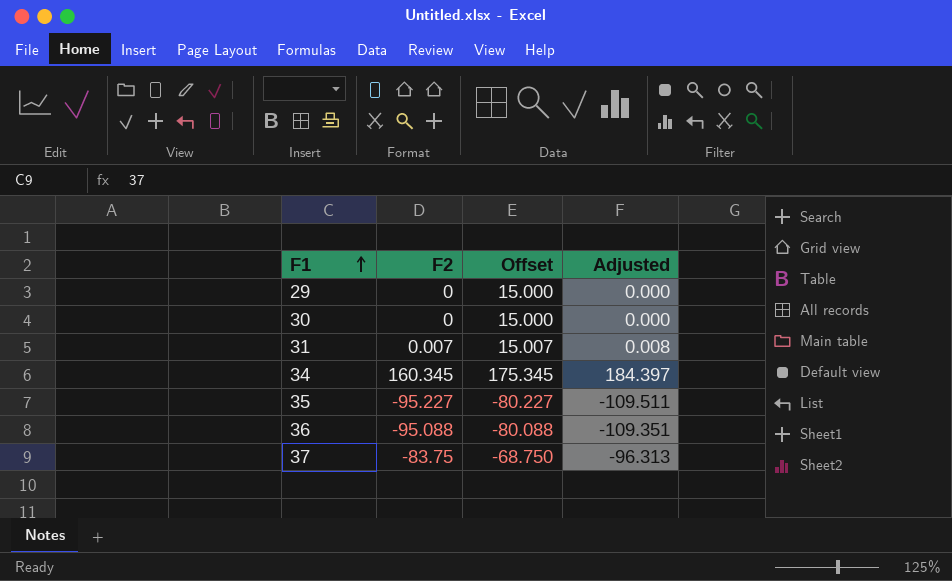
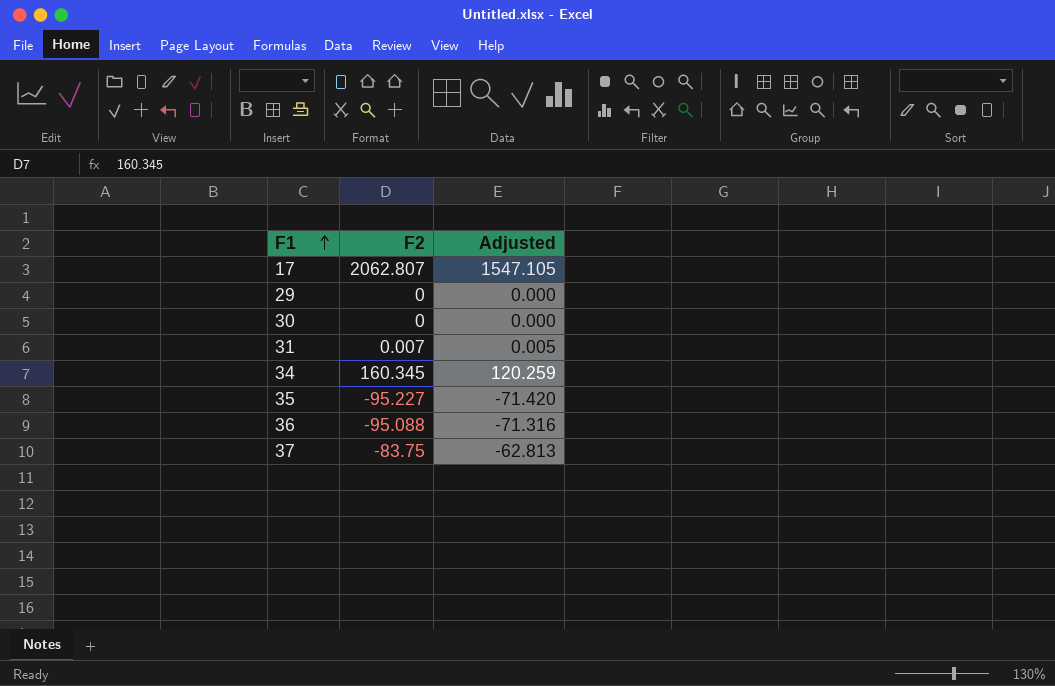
column Offset | formula: [F2] + 15 -> none
column Adjusted | formula: [F2] * 1.15 -> [F2] * 0.75
row 17: none -> 2062.807 | 1547.105

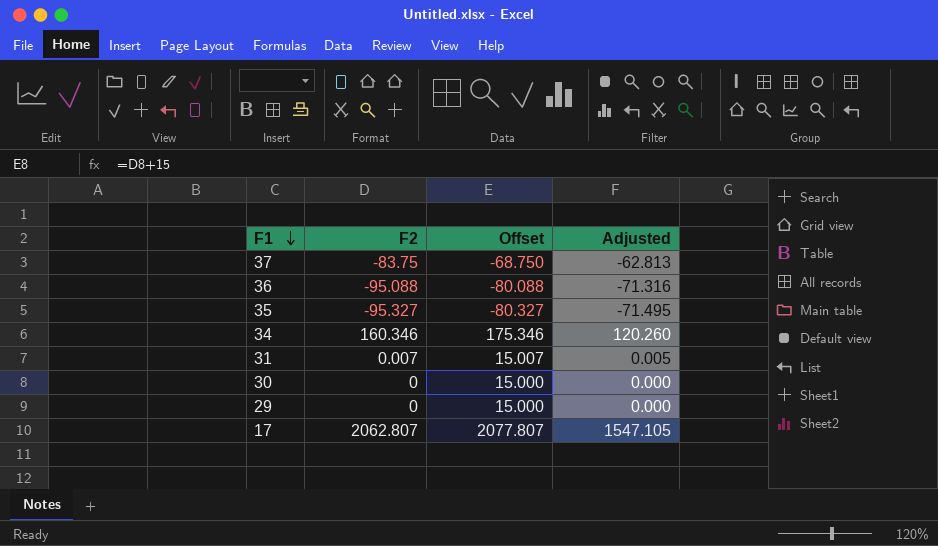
row order: F1 ascending -> F1 descending
column Offset | formula: none -> [F2] + 15
35 | F2: -95.227 -> -95.327
35 | Adjusted: -71.420 -> -71.495
34 | F2: 160.345 -> 160.346
34 | Adjusted: 120.259 -> 120.260

